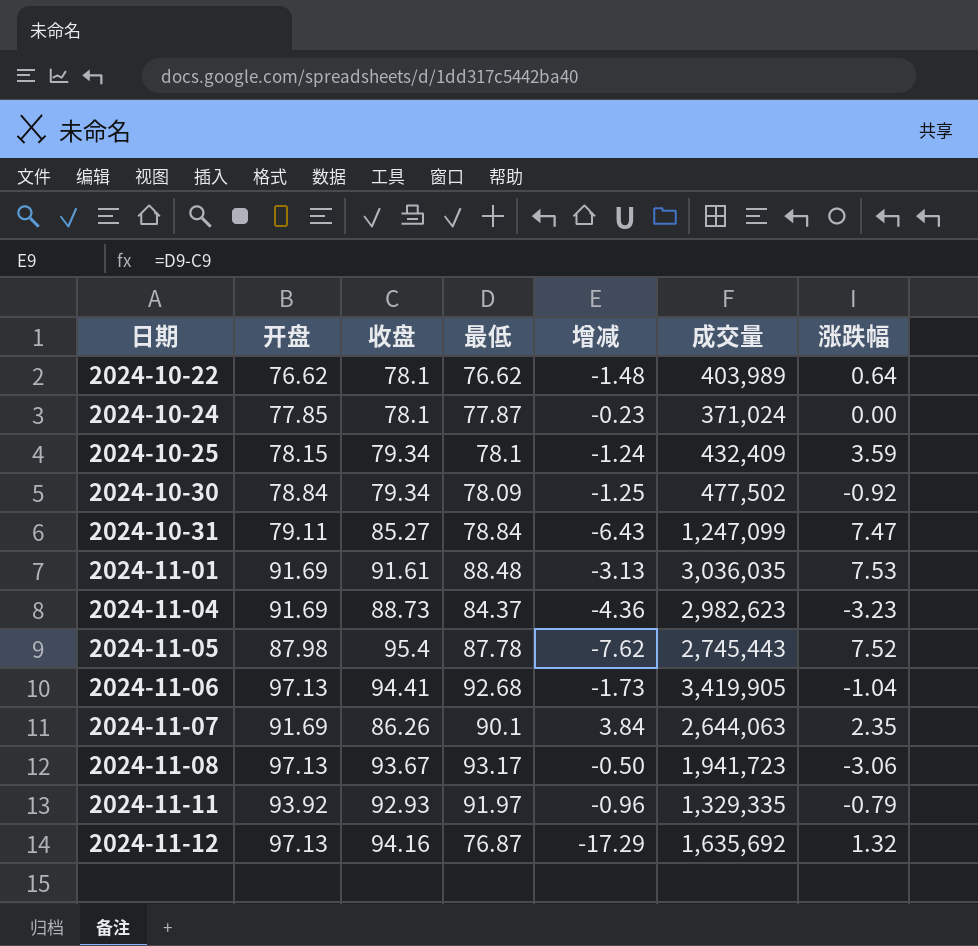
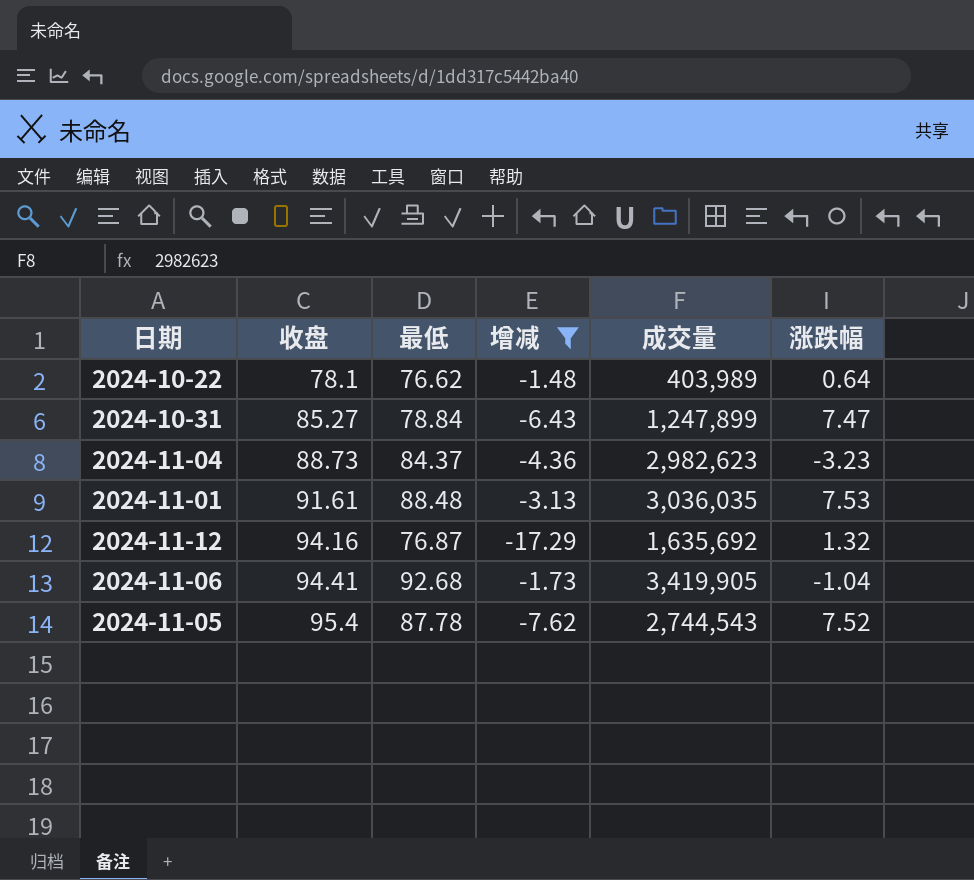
filter: none -> 增减 <= -1.48
row order: 日期 ascending -> 收盘 ascending
column 开盘 | position: 2 -> none
2024-10-31 | 成交量: 1,247,099 -> 1,247,899
2024-11-05 | 成交量: 2,745,443 -> 2,744,543

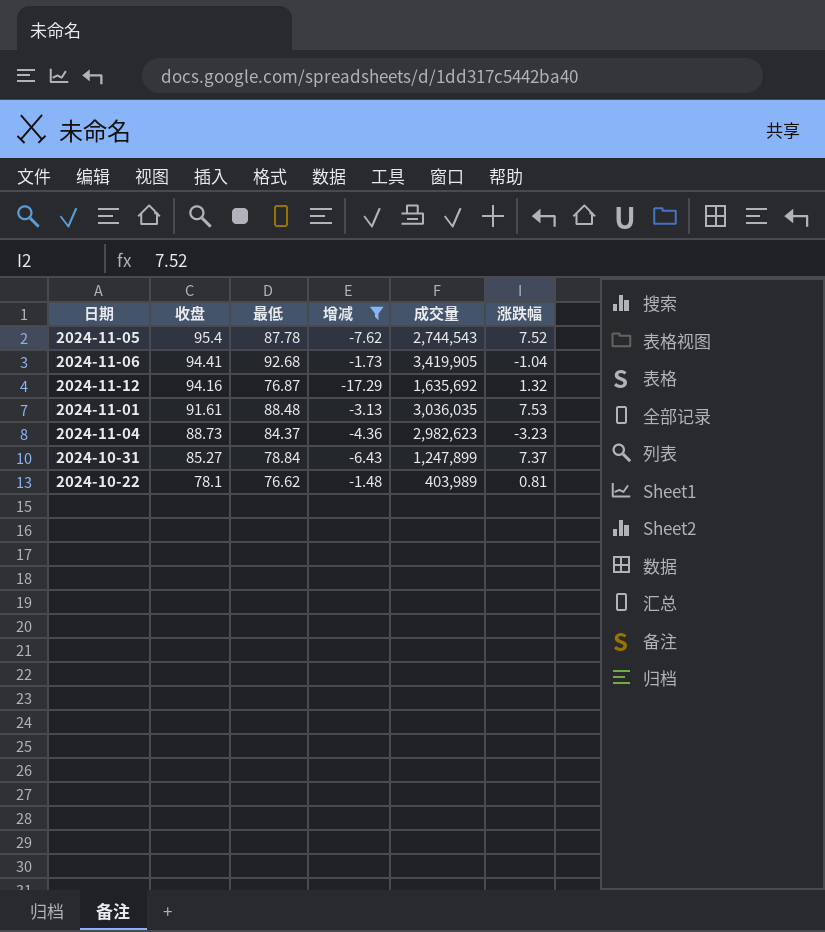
row order: 收盘 ascending -> 收盘 descending
2024-10-31 | 涨跌幅: 7.47 -> 7.37
2024-10-22 | 涨跌幅: 0.64 -> 0.81

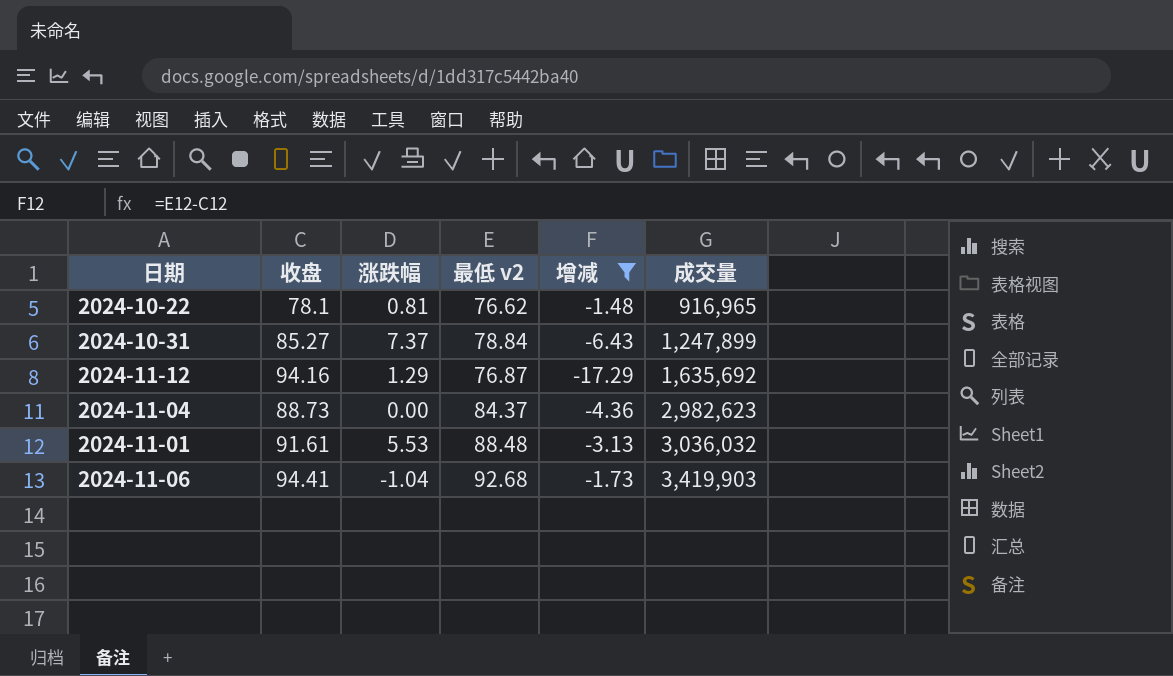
row order: 收盘 descending -> 成交量 ascending
column 涨跌幅 | position: 6 -> 3
column name: 最低 -> 最低 v2
row 2024-11-05: 95.4 | 87.78 | -7.62 | 2,744,543 | 7.52 -> none
2024-10-22 | 成交量: 403,989 -> 916,965
2024-11-12 | 涨跌幅: 1.32 -> 1.29
2024-11-04 | 涨跌幅: -3.23 -> 0.00
2024-11-01 | 涨跌幅: 7.53 -> 5.53
2024-11-01 | 成交量: 3,036,035 -> 3,036,032
2024-11-06 | 成交量: 3,419,905 -> 3,419,903

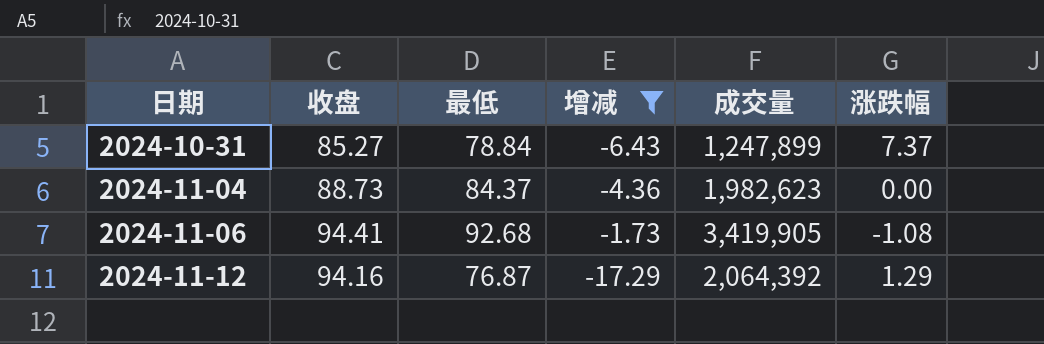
row order: 成交量 ascending -> 日期 ascending
column name: 最低 v2 -> 最低
column 涨跌幅 | position: 3 -> 6
row 2024-10-22: 78.1 | 0.81 | 76.62 | -1.48 | 916,965 -> none
row 2024-11-01: 91.61 | 5.53 | 88.48 | -3.13 | 3,036,032 -> none
2024-11-04 | 成交量: 2,982,623 -> 1,982,623
2024-11-06 | 成交量: 3,419,903 -> 3,419,905
2024-11-06 | 涨跌幅: -1.04 -> -1.08
2024-11-12 | 成交量: 1,635,692 -> 2,064,392

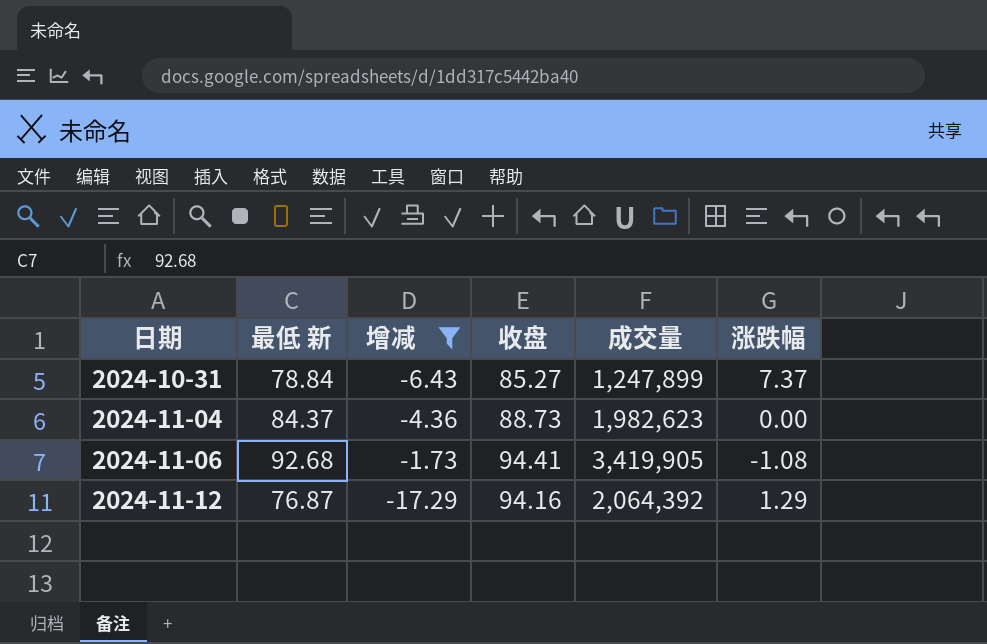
column name: 最低 -> 最低 新
column 收盘 | position: 2 -> 4

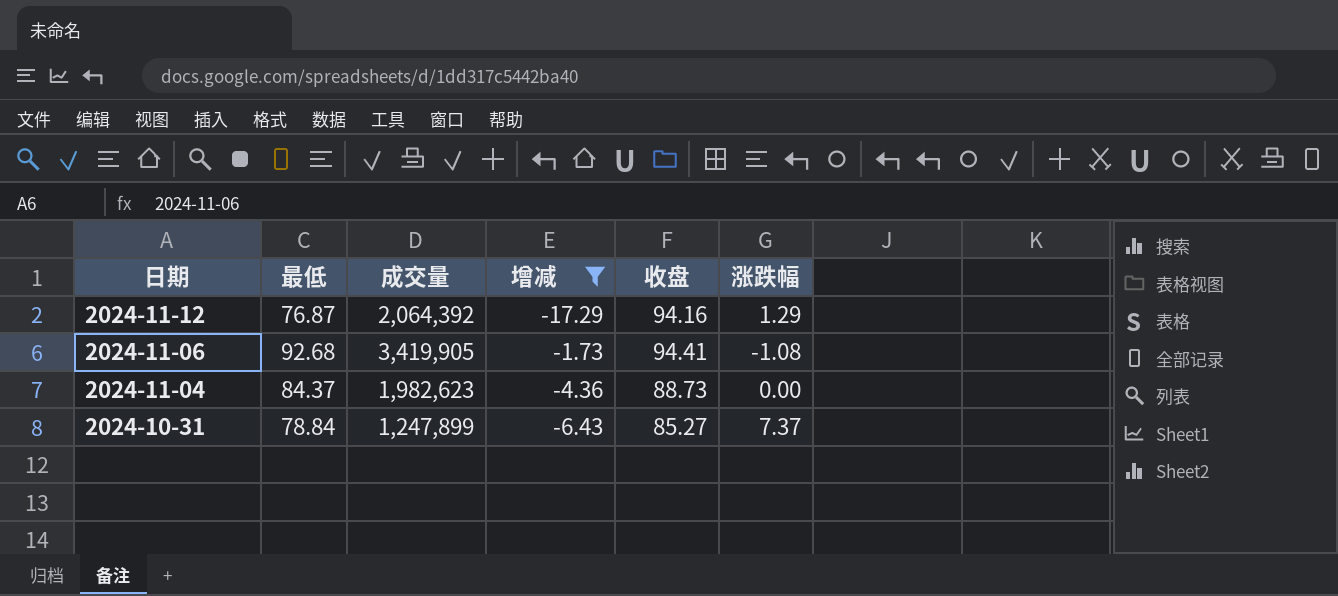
row order: 日期 ascending -> 日期 descending
column name: 最低 新 -> 最低
column 成交量 | position: 5 -> 3

